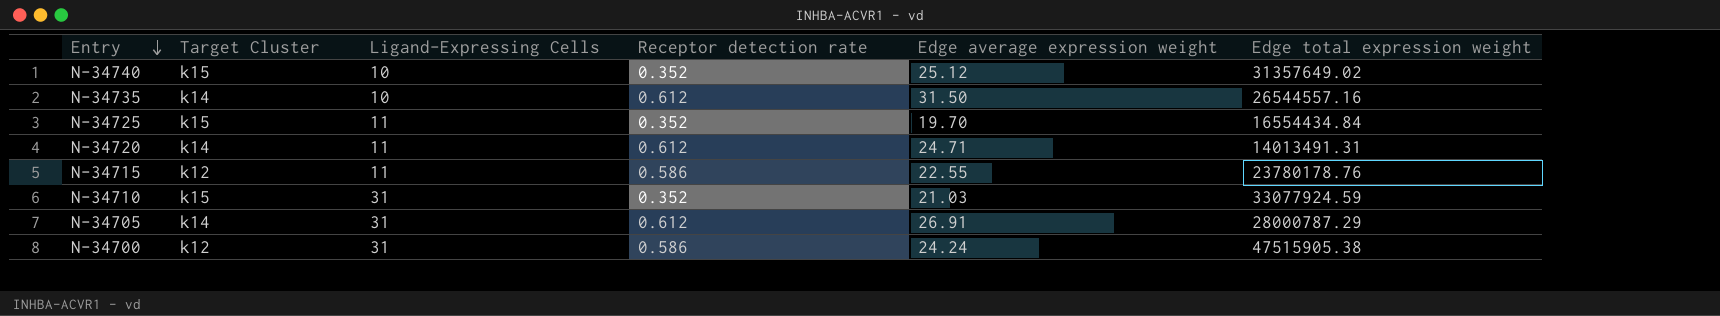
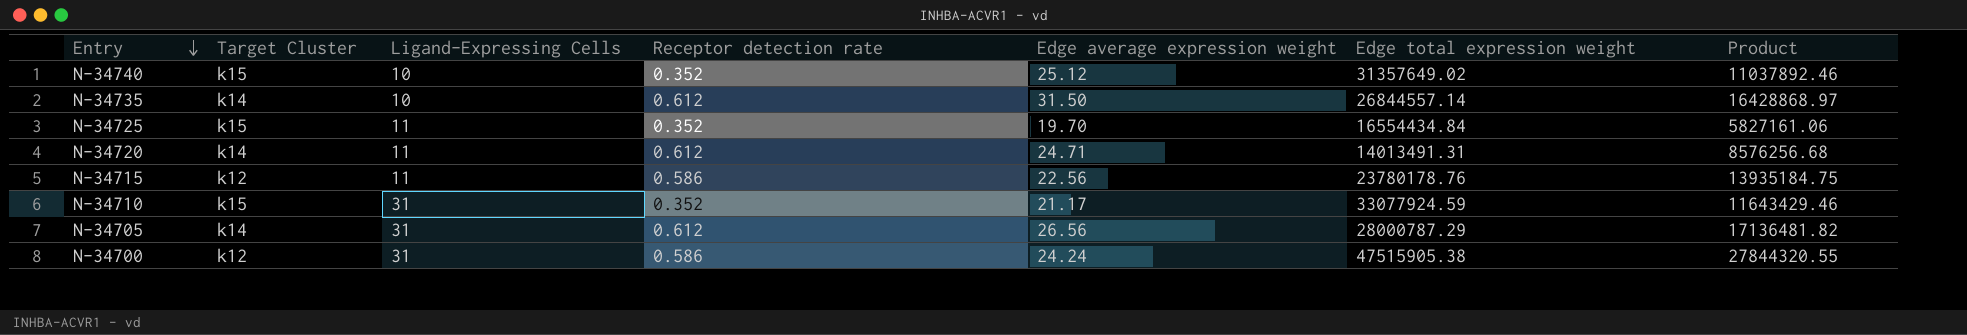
column Product | formula: none -> [Receptor detection rate] * [Edge total expression weight]
N-34735 | Edge total expression weight: 26544557.16 -> 26844557.14
N-34715 | Edge average expression weight: 22.55 -> 22.56
N-34710 | Edge average expression weight: 21.03 -> 21.17
N-34705 | Edge average expression weight: 26.91 -> 26.56

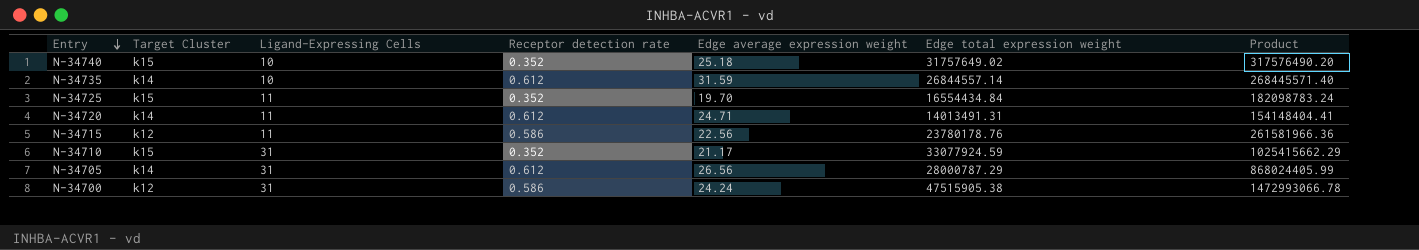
column Product | formula: [Receptor detection rate] * [Edge total expression weight] -> [Ligand-Expressing Cells] * [Edge total expression weight]
N-34740 | Edge average expression weight: 25.12 -> 25.18
N-34740 | Edge total expression weight: 31357649.02 -> 31757649.02
N-34735 | Edge average expression weight: 31.50 -> 31.59

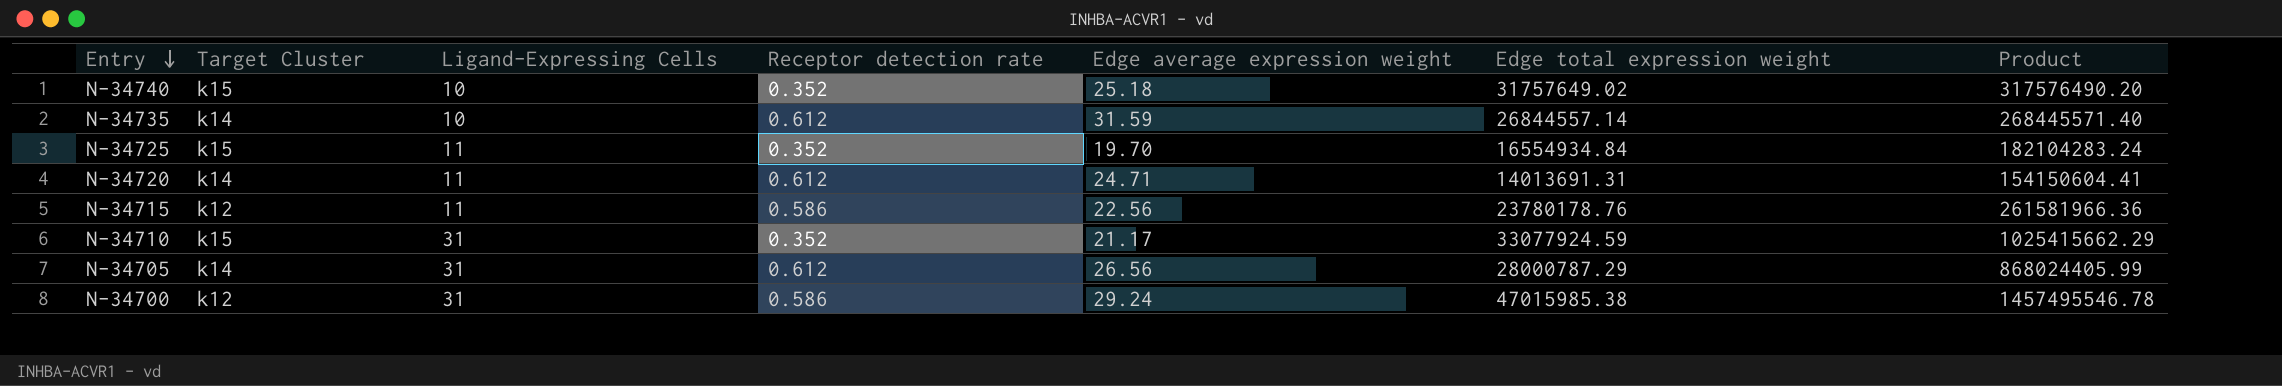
N-34725 | Edge total expression weight: 16554434.84 -> 16554934.84
N-34725 | Product: 182098783.24 -> 182104283.24
N-34720 | Edge total expression weight: 14013491.31 -> 14013691.31
N-34720 | Product: 154148404.41 -> 154150604.41
N-34700 | Edge average expression weight: 24.24 -> 29.24
N-34700 | Edge total expression weight: 47515905.38 -> 47015985.38
N-34700 | Product: 1472993066.78 -> 1457495546.78

